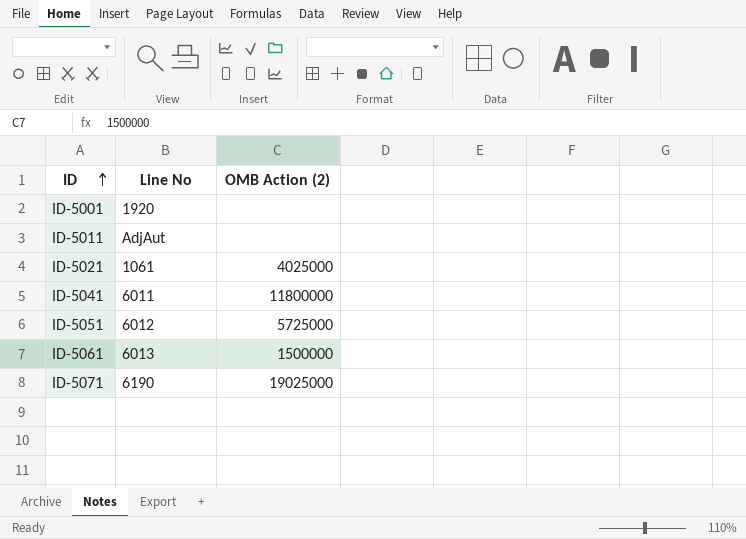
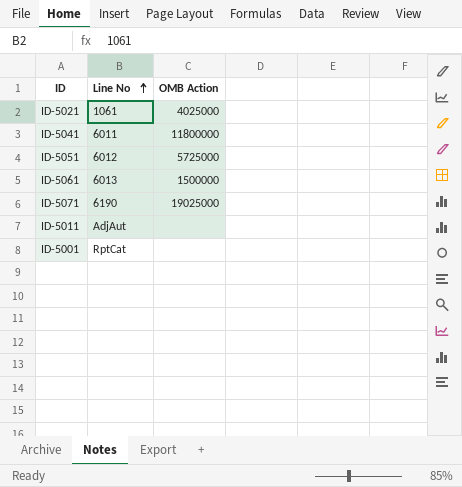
row order: ID ascending -> Line No ascending
column name: OMB Action (2) -> OMB Action
ID-5001 | Line No: 1920 -> RptCat

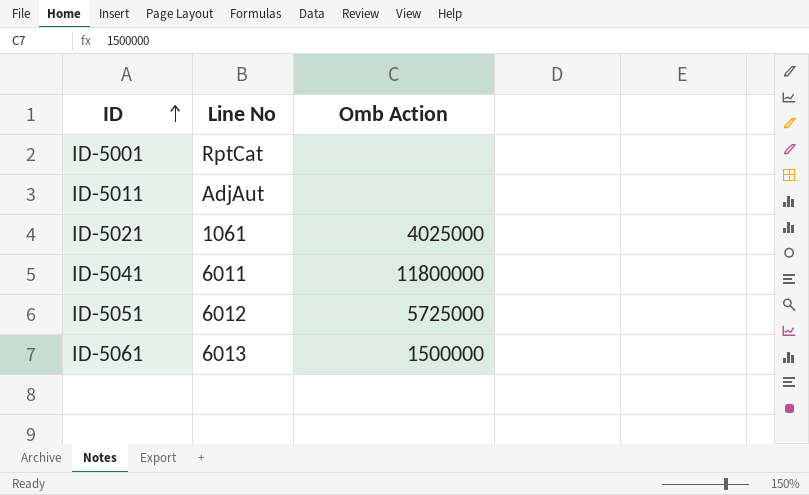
row order: Line No ascending -> ID ascending
column name: OMB Action -> Omb Action
row ID-5071: 6190 | 19025000 -> none

